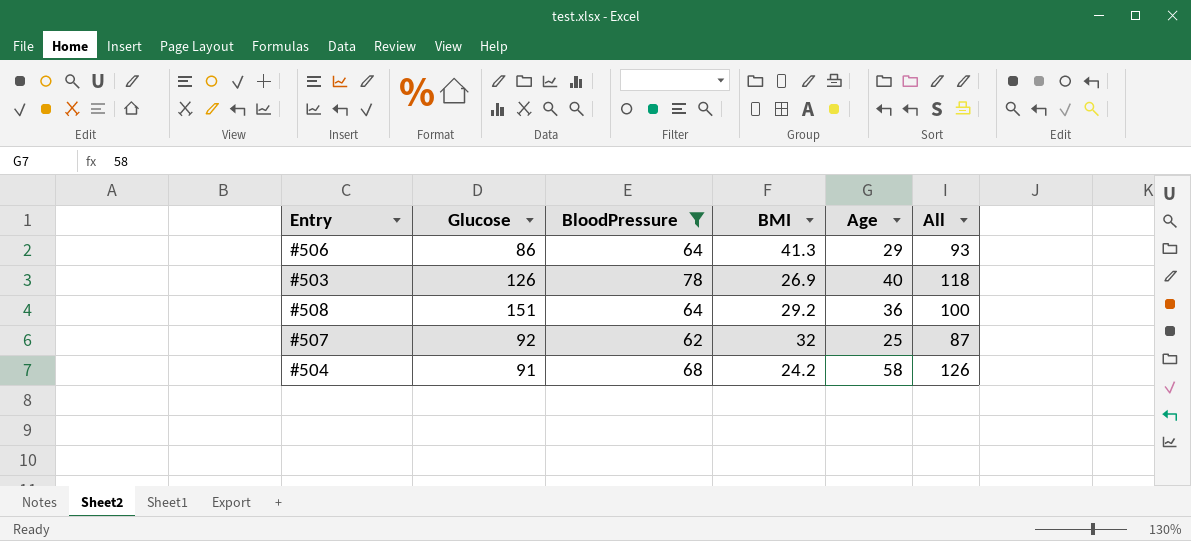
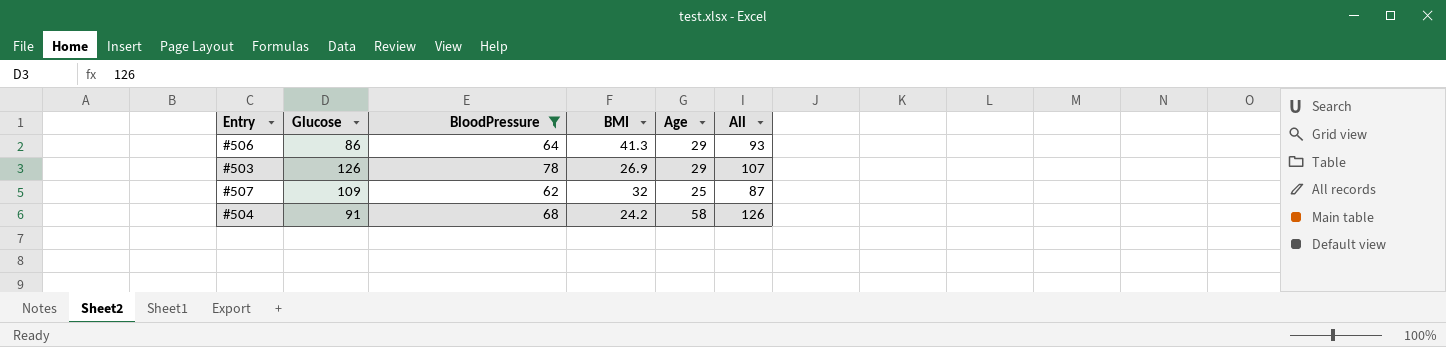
row #508: 151 | 64 | 29.2 | 36 | 100 -> none
#503 | Age: 40 -> 29
#503 | All: 118 -> 107
#507 | Glucose: 92 -> 109

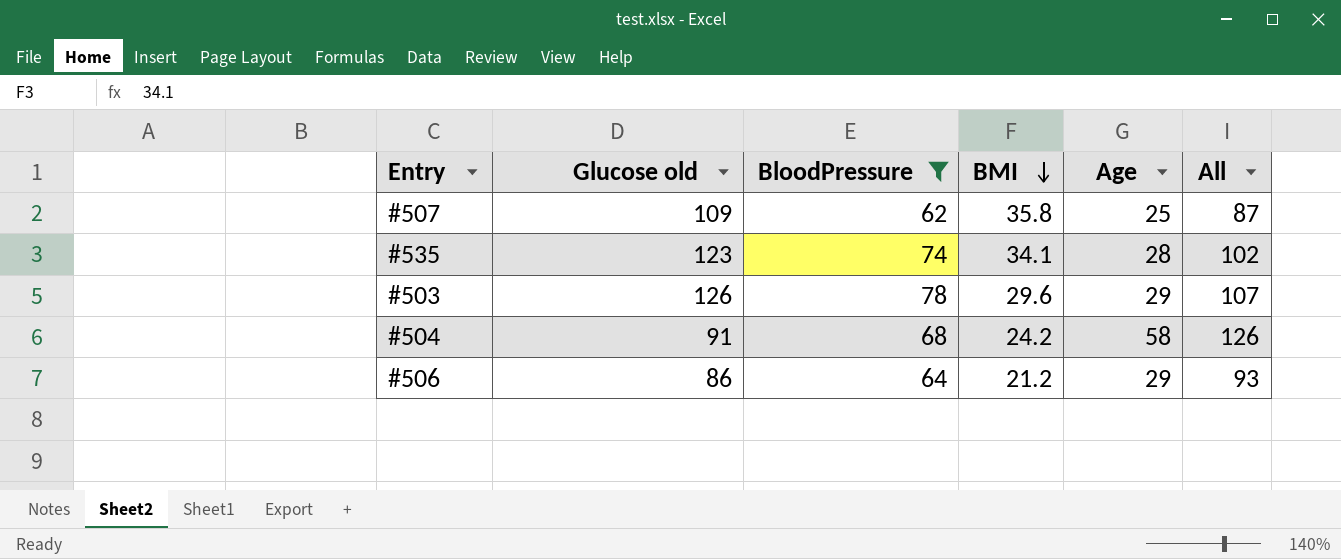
row order: none -> BMI descending
column name: Glucose -> Glucose old
#507 | BMI: 32 -> 35.8
row #535: none -> 123 | 74 | 34.1 | 28 | 102
#503 | BMI: 26.9 -> 29.6
#506 | BMI: 41.3 -> 21.2

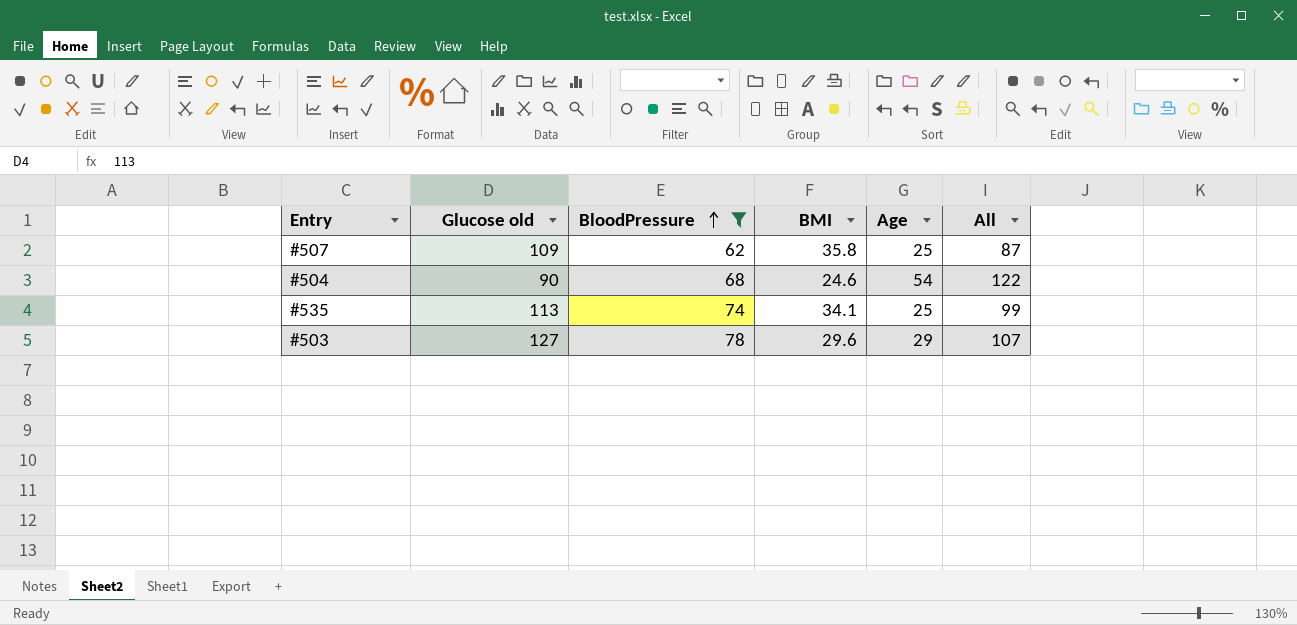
row order: BMI descending -> BloodPressure ascending
row #506: 86 | 64 | 21.2 | 29 | 93 -> none
#504 | Glucose old: 91 -> 90
#504 | BMI: 24.2 -> 24.6
#504 | Age: 58 -> 54
#504 | All: 126 -> 122
#535 | Glucose old: 123 -> 113
#535 | Age: 28 -> 25
#535 | All: 102 -> 99
#503 | Glucose old: 126 -> 127

